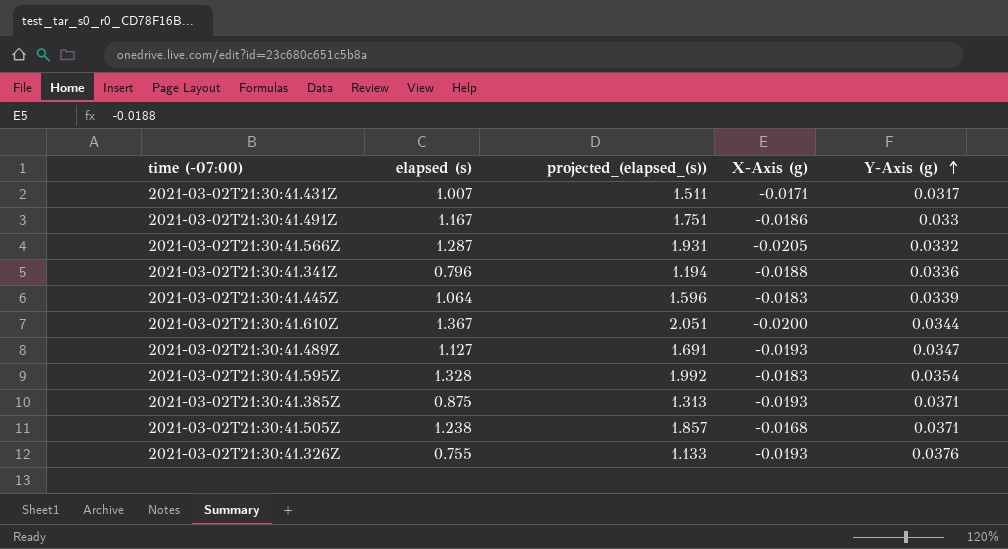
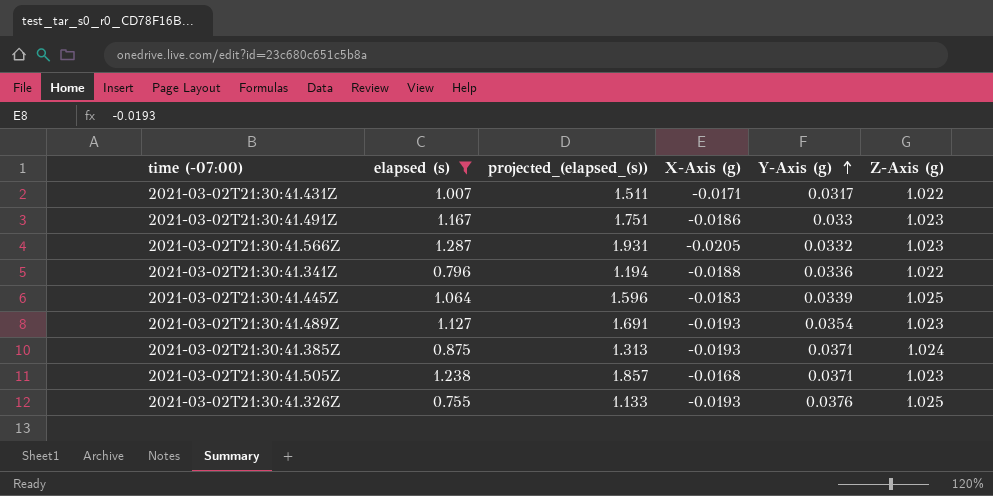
filter: none -> elapsed (s) <= 1.287
column Z-Axis (g) | position: none -> 6
2021-03-02T21:30:41.489Z | Y-Axis (g): 0.0347 -> 0.0354

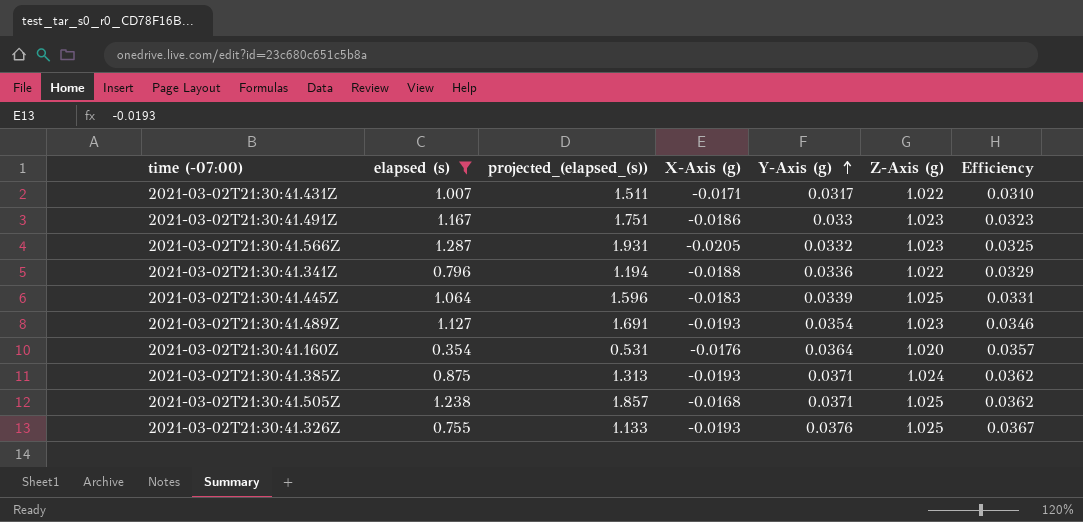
column Efficiency | formula: none -> [Y-Axis (g)] / [Z-Axis (g)]
row 2021-03-02T21:30:41.160Z: none -> 0.354 | 0.531 | -0.0176 | 0.0364 | 1.020 | 0.0357
2021-03-02T21:30:41.505Z | Z-Axis (g): 1.023 -> 1.025

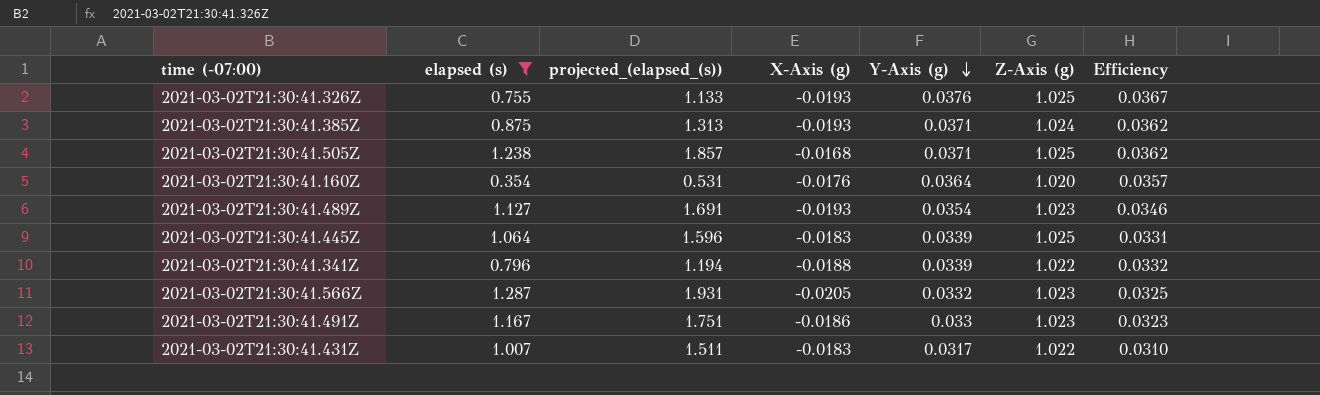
row order: Y-Axis (g) ascending -> Y-Axis (g) descending
2021-03-02T21:30:41.341Z | Y-Axis (g): 0.0336 -> 0.0339
2021-03-02T21:30:41.341Z | Efficiency: 0.0329 -> 0.0332
2021-03-02T21:30:41.431Z | X-Axis (g): -0.0171 -> -0.0183

